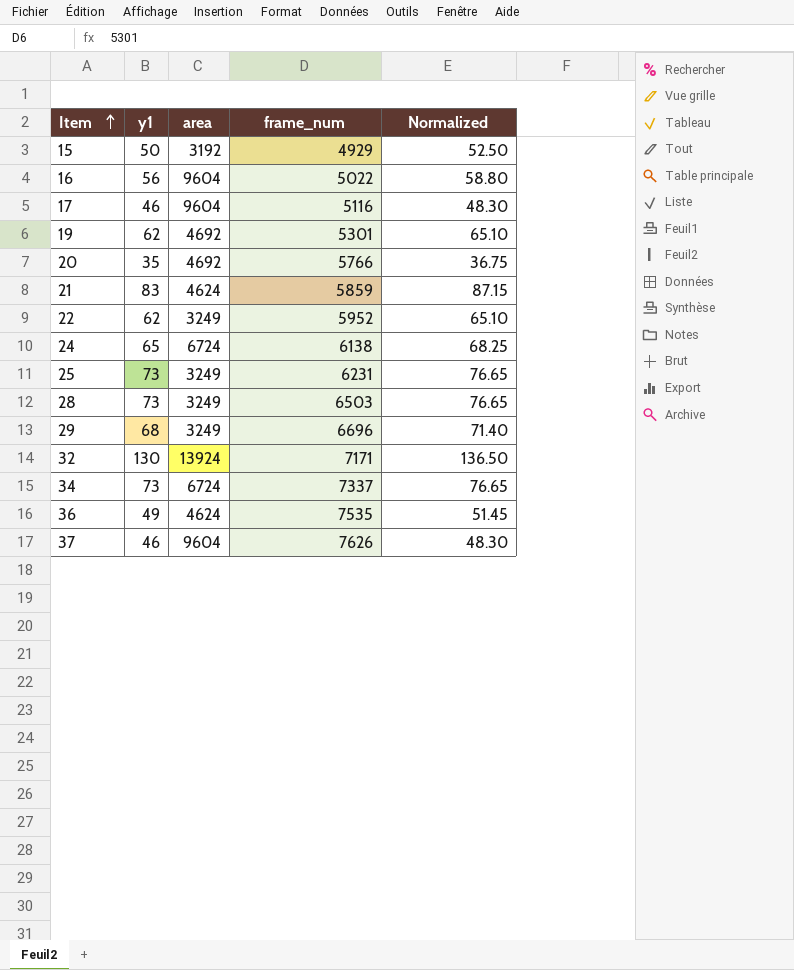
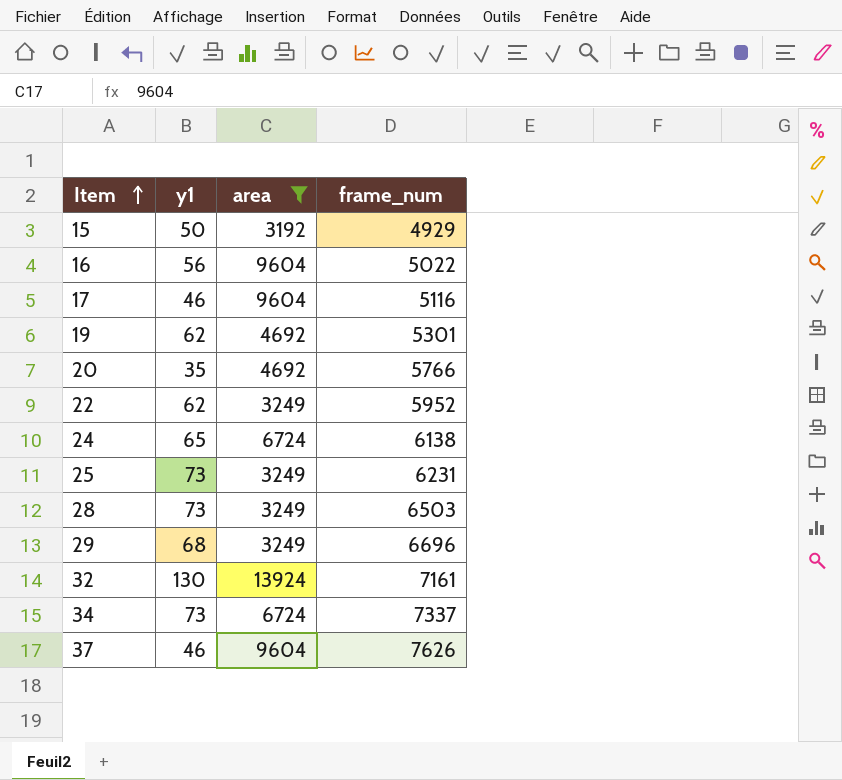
filter: none -> area != 4624
column Normalized | formula: [y1] * 1.05 -> none
32 | frame_num: 7171 -> 7161

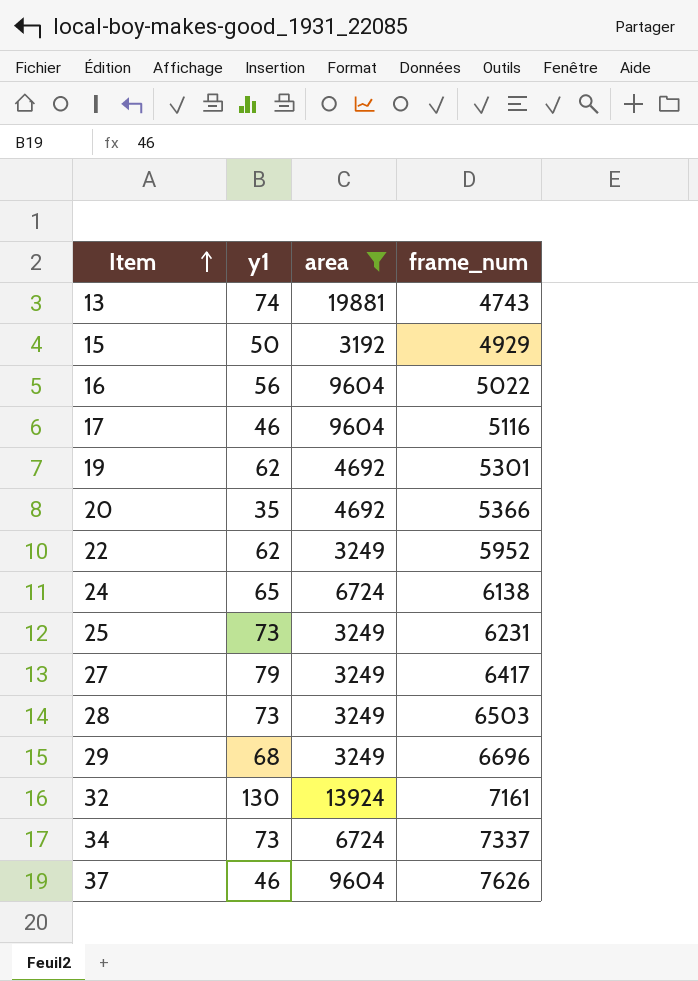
row 13: none -> 74 | 19881 | 4743
20 | frame_num: 5766 -> 5366
row 27: none -> 79 | 3249 | 6417

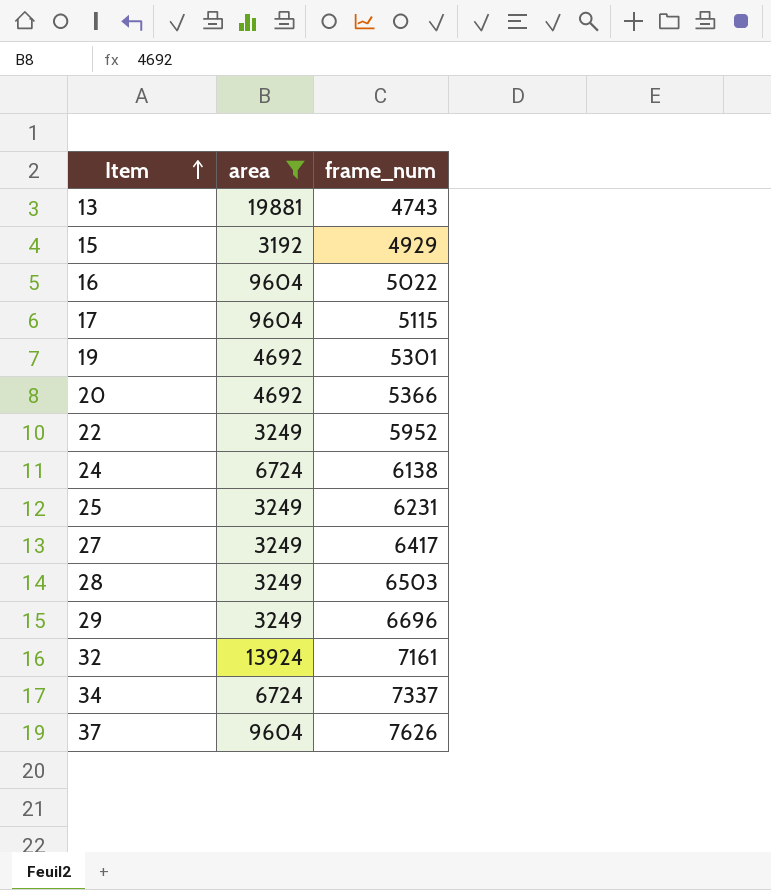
column y1 | position: 2 -> none
17 | frame_num: 5116 -> 5115

